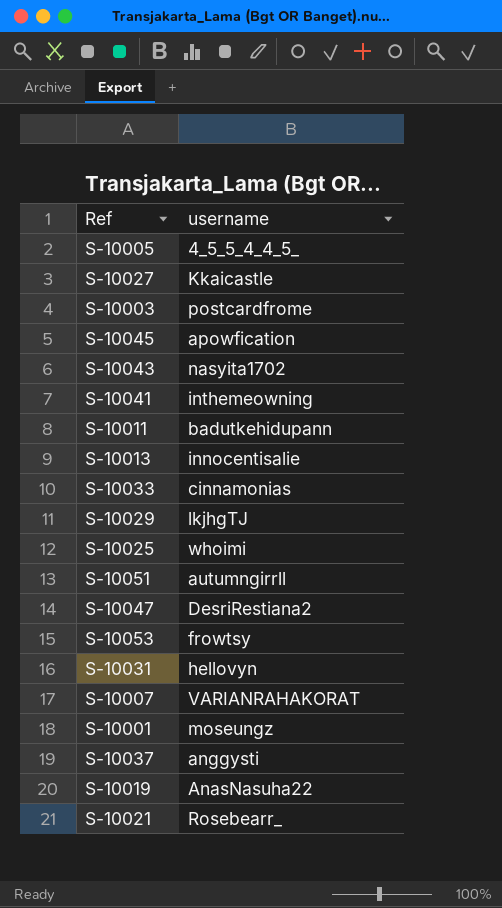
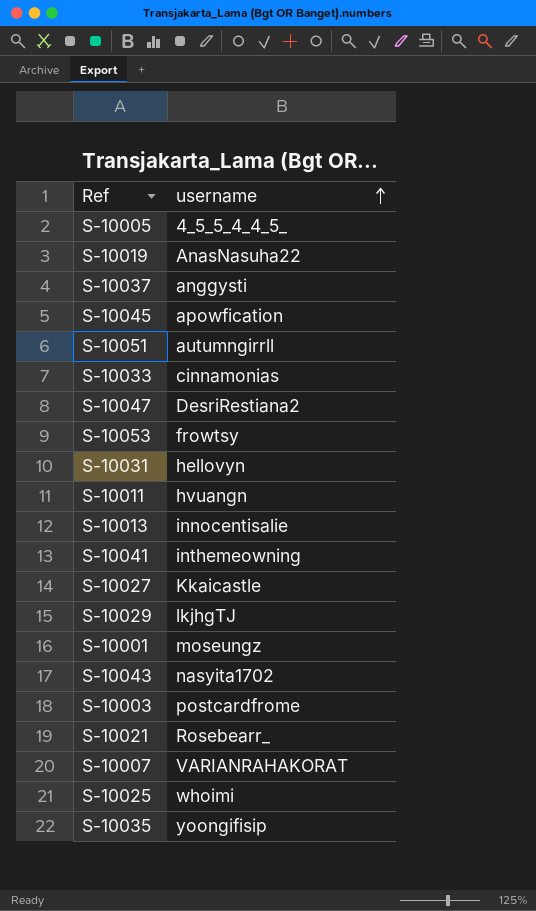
row order: none -> username ascending
S-10011 | username: badutkehidupann -> hvuangn
row S-10035: none -> yoongifisip

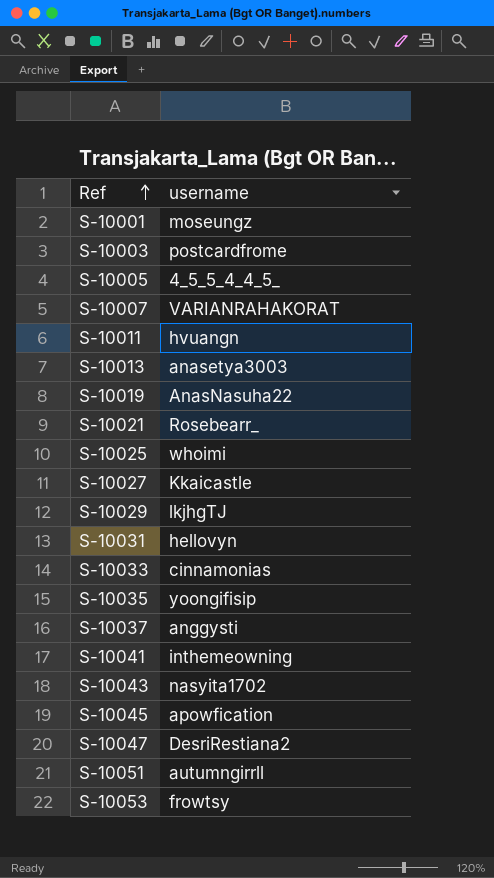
row order: username ascending -> Ref ascending
S-10013 | username: innocentisalie -> anasetya3003

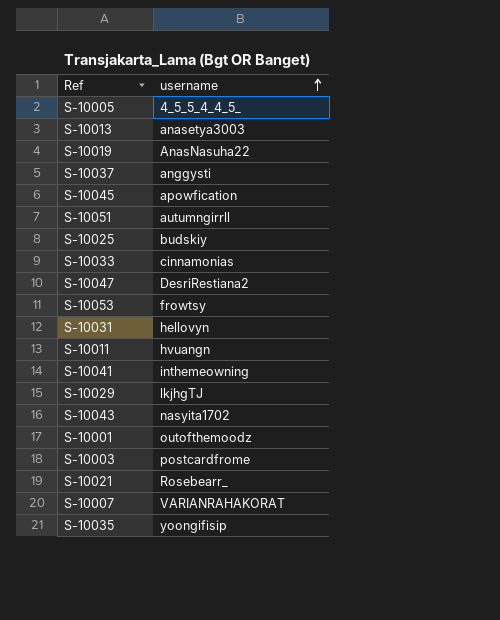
row order: Ref ascending -> username ascending
row S-10027: Kkaicastle -> none
S-10025 | username: whoimi -> budskiy
S-10001 | username: moseungz -> outofthemoodz

